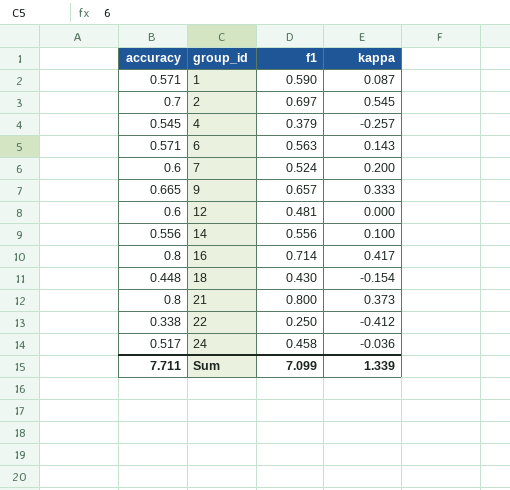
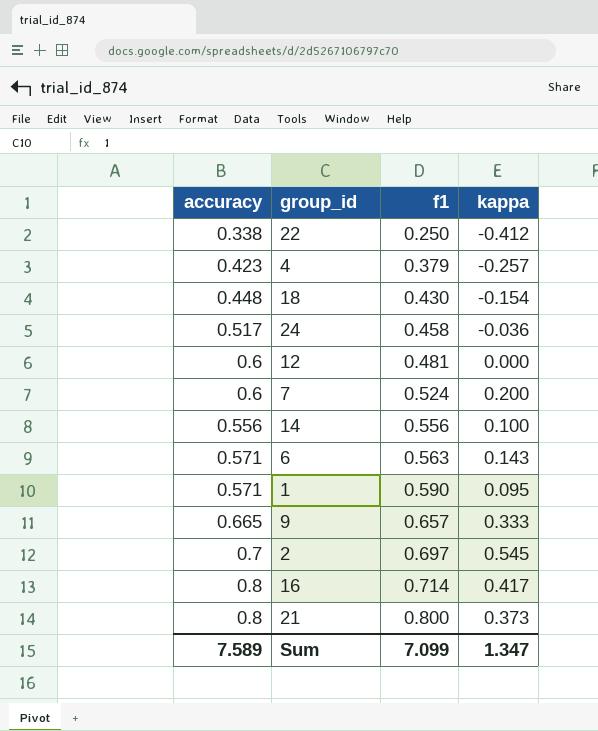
row order: group_id ascending -> f1 ascending
4 | accuracy: 0.545 -> 0.423
1 | kappa: 0.087 -> 0.095
Sum | accuracy: 7.711 -> 7.589
Sum | kappa: 1.339 -> 1.347

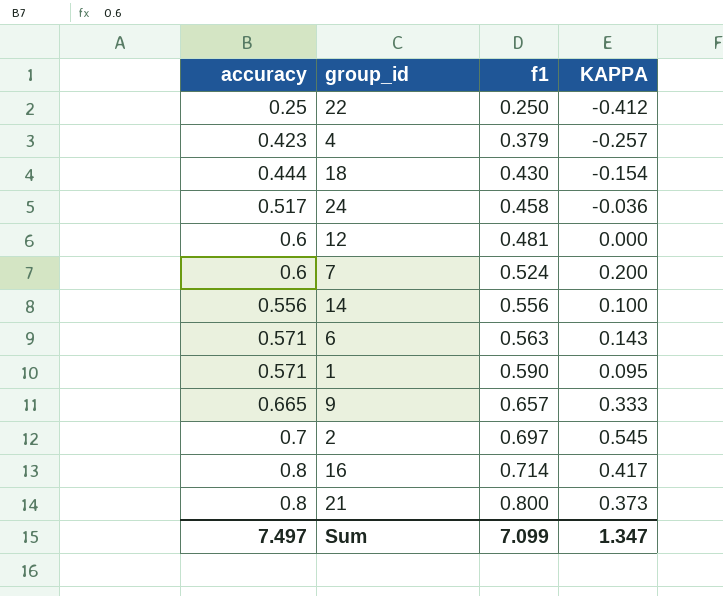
column name: kappa -> KAPPA
22 | accuracy: 0.338 -> 0.25
18 | accuracy: 0.448 -> 0.444
Sum | accuracy: 7.589 -> 7.497

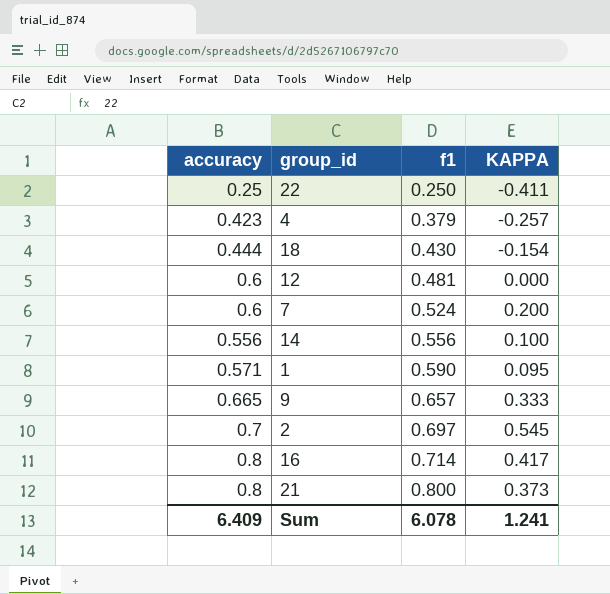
row 24: 0.517 | 0.458 | -0.036 -> none
row 6: 0.571 | 0.563 | 0.143 -> none
22 | KAPPA: -0.412 -> -0.411
Sum | accuracy: 7.497 -> 6.409
Sum | f1: 7.099 -> 6.078
Sum | KAPPA: 1.347 -> 1.241

